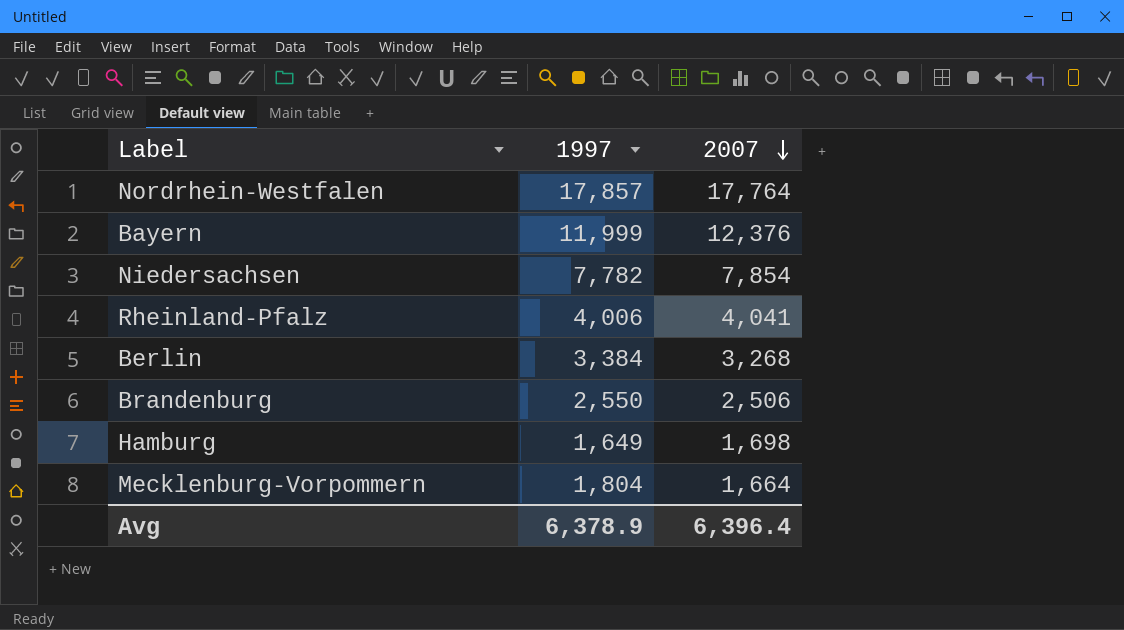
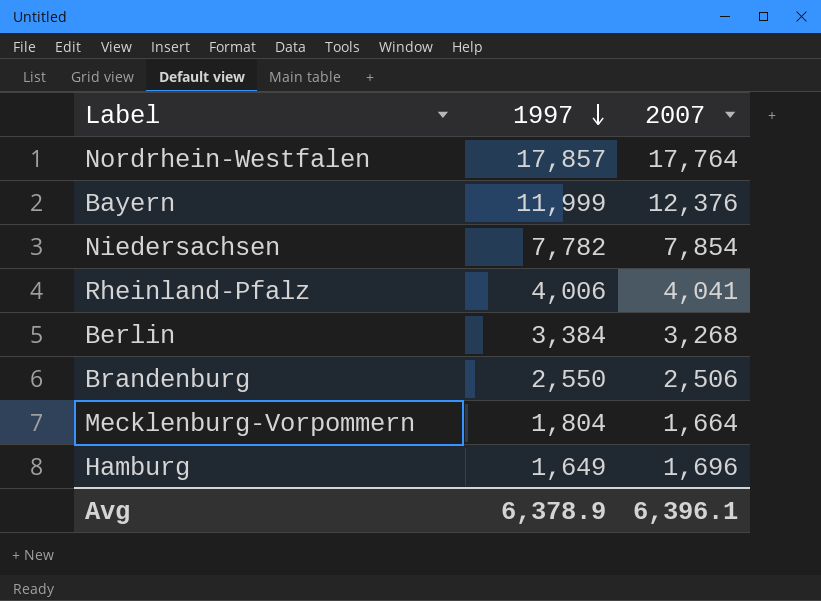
row order: 2007 descending -> 1997 descending
Hamburg | 2007: 1,698 -> 1,696
Avg | 2007: 6,396.4 -> 6,396.1

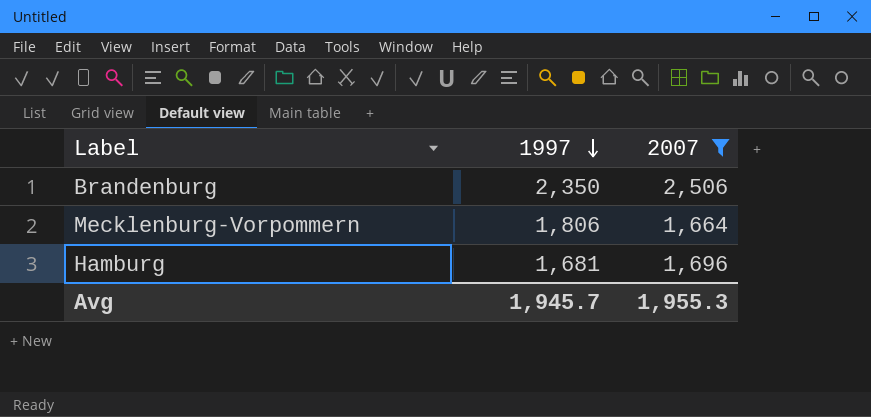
filter: none -> 2007 <= 2,506
Brandenburg | 1997: 2,550 -> 2,350
Mecklenburg-Vorpommern | 1997: 1,804 -> 1,806
Hamburg | 1997: 1,649 -> 1,681
Avg | 1997: 6,378.9 -> 1,945.7
Avg | 2007: 6,396.1 -> 1,955.3

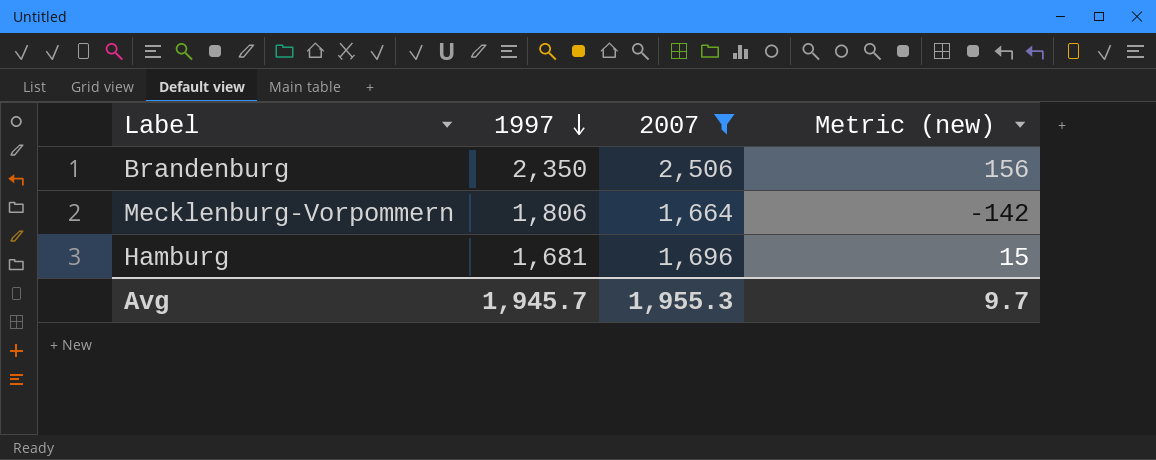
column Metric (new) | formula: none -> [2007] - [1997]

